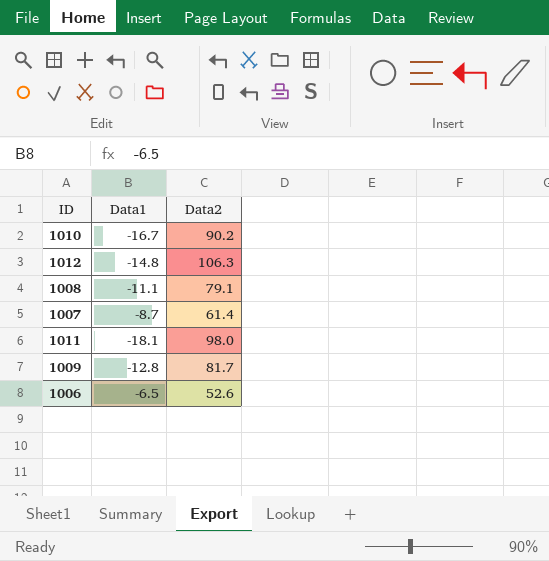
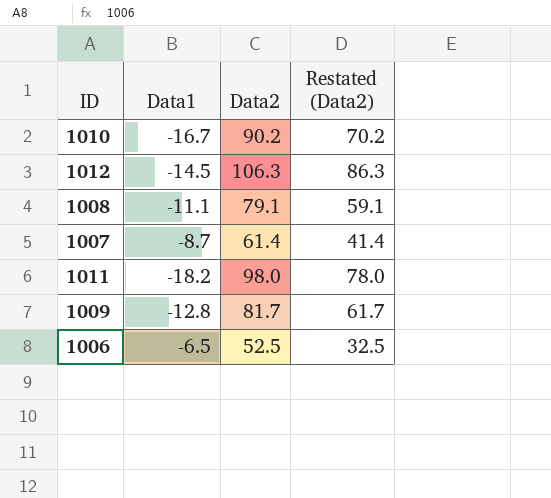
column Restated (Data2) | formula: none -> [Data2] - 20
1012 | Data1: -14.8 -> -14.5
1011 | Data1: -18.1 -> -18.2
1006 | Data2: 52.6 -> 52.5

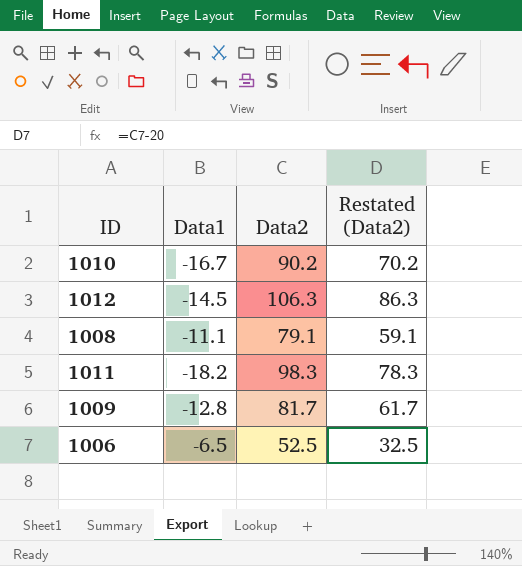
row 1007: -8.7 | 61.4 | 41.4 -> none
1011 | Data2: 98.0 -> 98.3
1011 | Restated (Data2): 78.0 -> 78.3

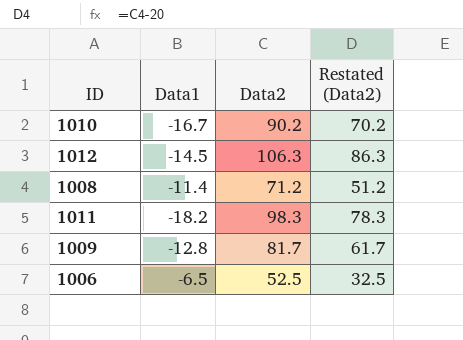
1008 | Data1: -11.1 -> -11.4
1008 | Data2: 79.1 -> 71.2
1008 | Restated (Data2): 59.1 -> 51.2

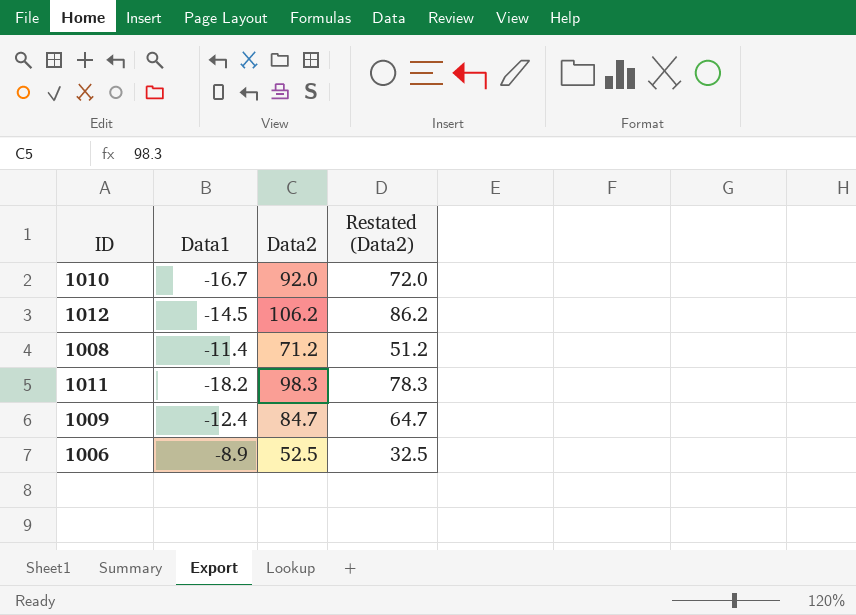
1010 | Data2: 90.2 -> 92.0
1010 | Restated (Data2): 70.2 -> 72.0
1012 | Data2: 106.3 -> 106.2
1012 | Restated (Data2): 86.3 -> 86.2
1009 | Data1: -12.8 -> -12.4
1009 | Data2: 81.7 -> 84.7
1009 | Restated (Data2): 61.7 -> 64.7
1006 | Data1: -6.5 -> -8.9

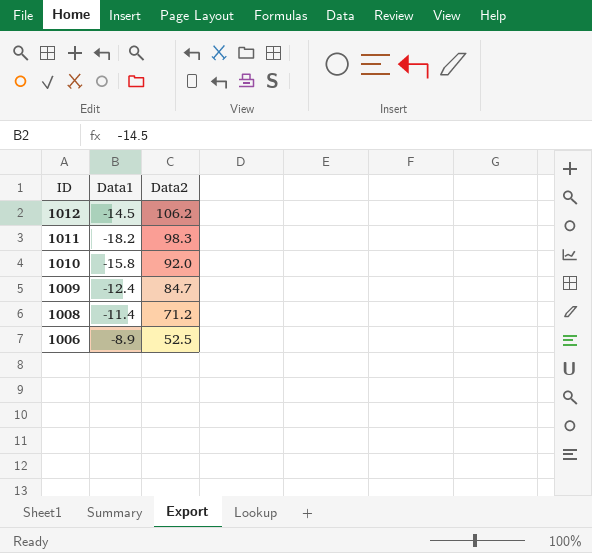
row order: none -> ID descending
column Restated (Data2) | formula: [Data2] - 20 -> none
1010 | Data1: -16.7 -> -15.8

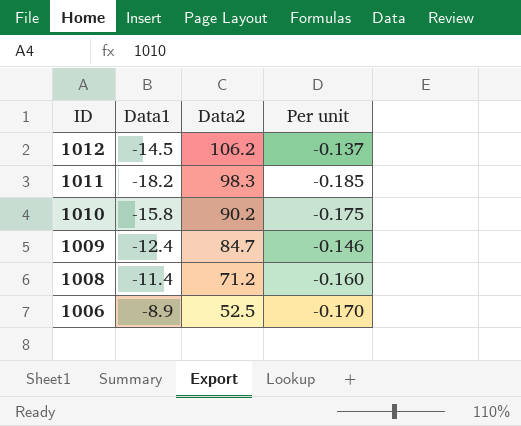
column Per unit | formula: none -> [Data1] / [Data2]
1010 | Data2: 92.0 -> 90.2

